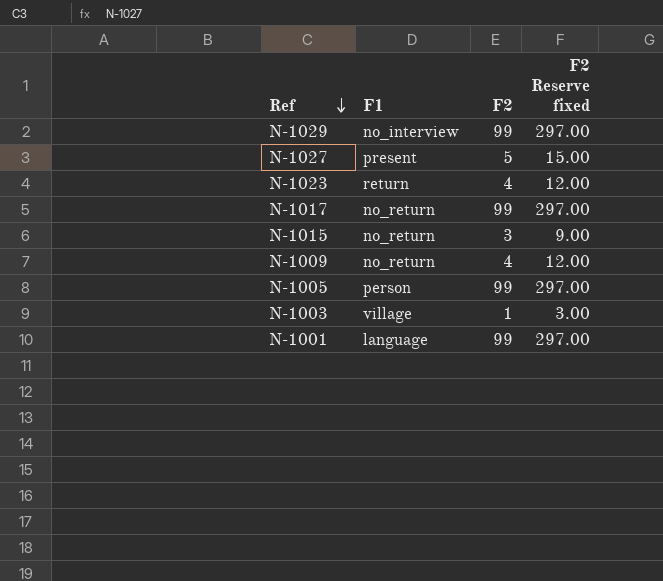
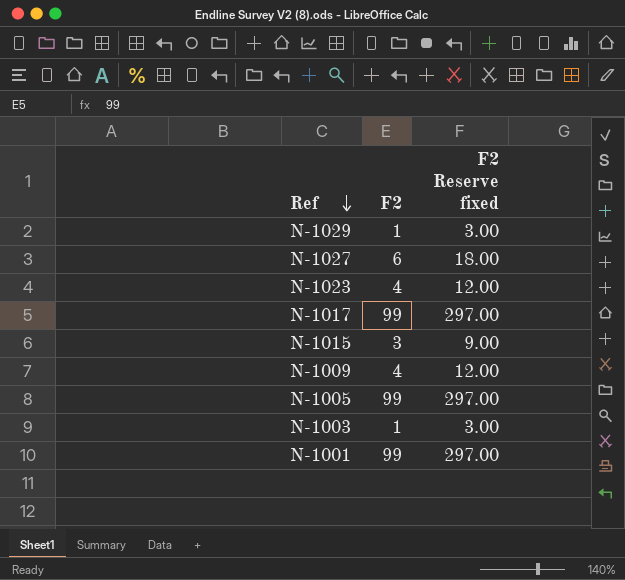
column F1 | position: 2 -> none
N-1029 | F2: 99 -> 1
N-1029 | F2 Reserve fixed: 297.00 -> 3.00
N-1027 | F2: 5 -> 6
N-1027 | F2 Reserve fixed: 15.00 -> 18.00

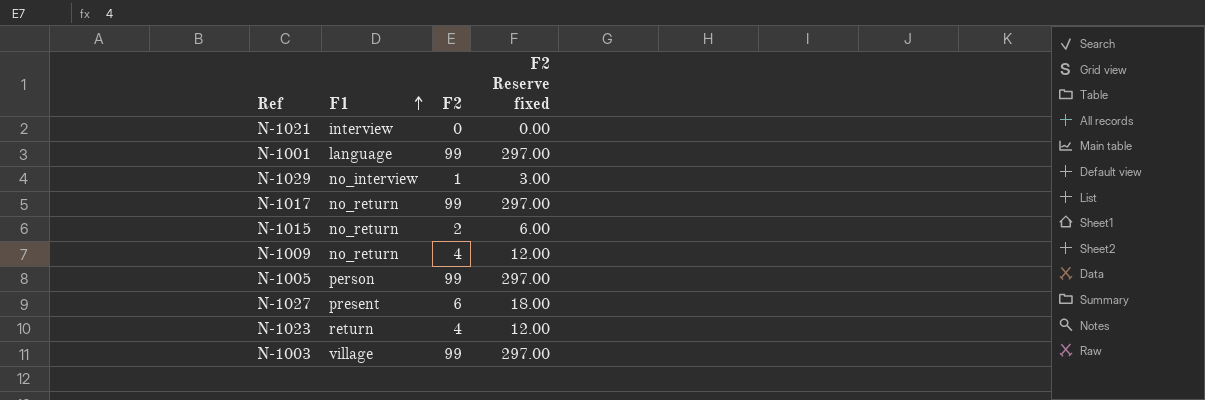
row order: Ref descending -> F1 ascending
column F1 | position: none -> 2
row N-1021: none -> interview | 0 | 0.00
N-1015 | F2: 3 -> 2
N-1015 | F2 Reserve fixed: 9.00 -> 6.00
N-1003 | F2: 1 -> 99
N-1003 | F2 Reserve fixed: 3.00 -> 297.00

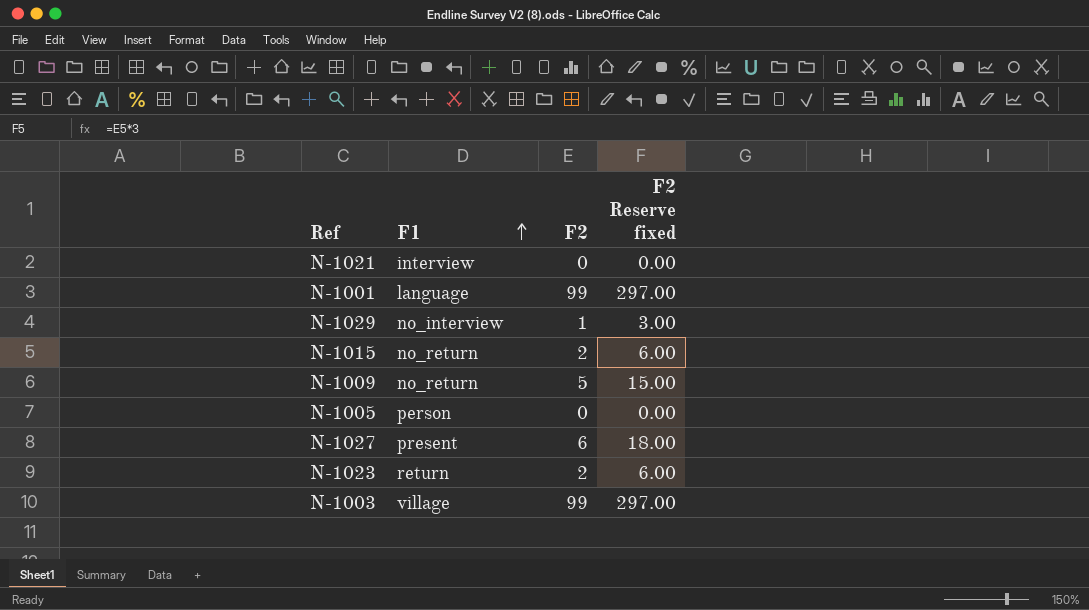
row N-1017: no_return | 99 | 297.00 -> none
N-1009 | F2: 4 -> 5
N-1009 | F2 Reserve fixed: 12.00 -> 15.00
N-1005 | F2: 99 -> 0
N-1005 | F2 Reserve fixed: 297.00 -> 0.00
N-1023 | F2: 4 -> 2
N-1023 | F2 Reserve fixed: 12.00 -> 6.00

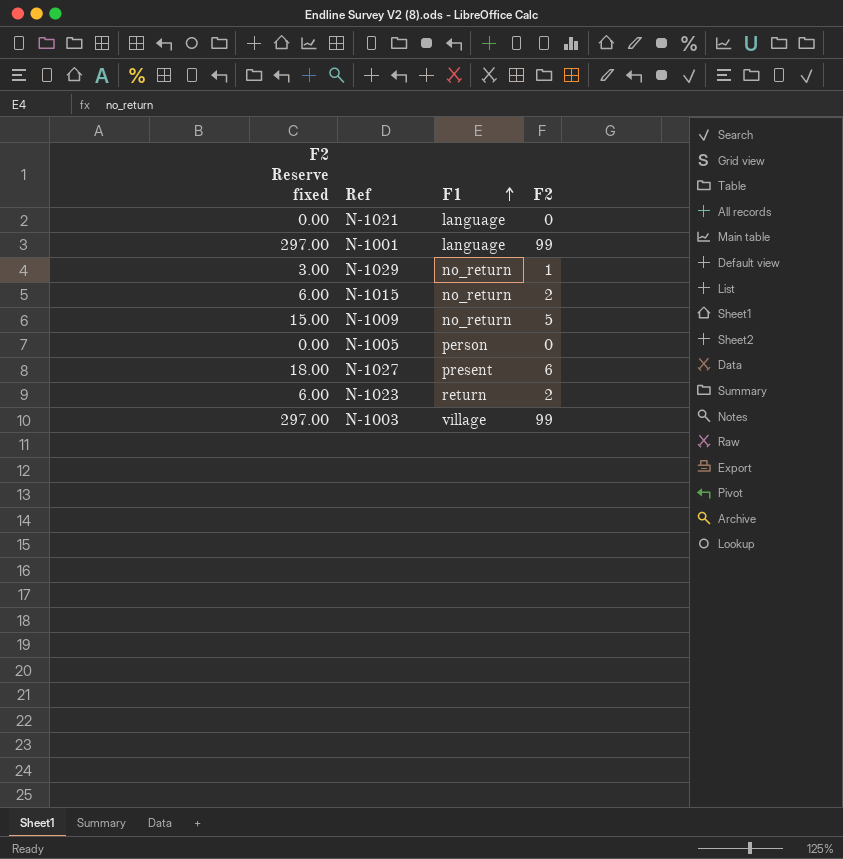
column F2 Reserve fixed | position: 4 -> 1
N-1021 | F1: interview -> language
N-1029 | F1: no_interview -> no_return

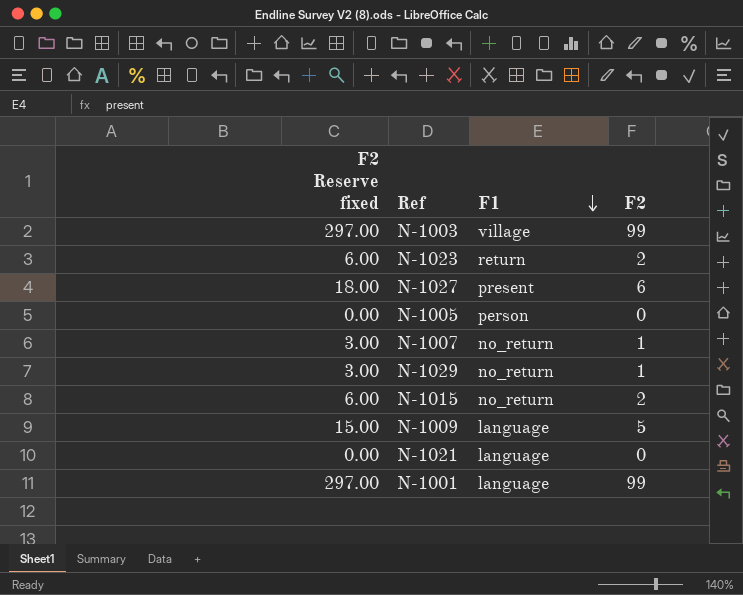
row order: F1 ascending -> F1 descending
row N-1007: none -> 3.00 | no_return | 1
N-1009 | F1: no_return -> language

